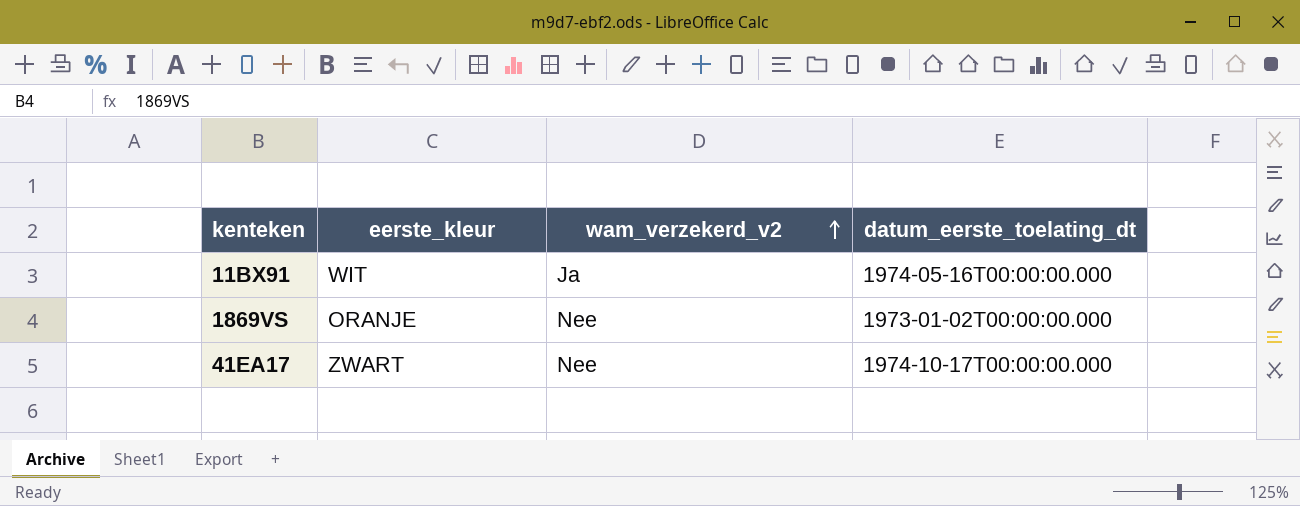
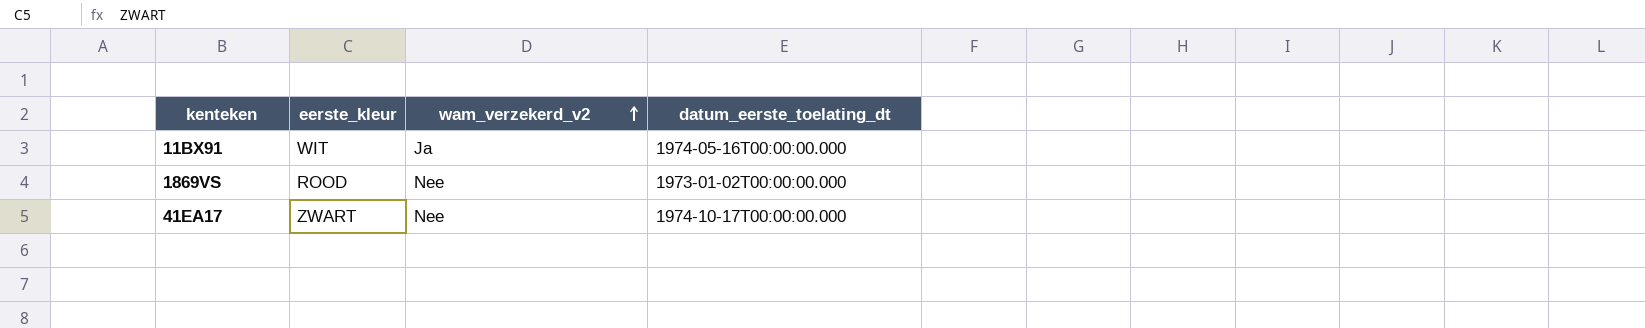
1869VS | eerste_kleur: ORANJE -> ROOD

